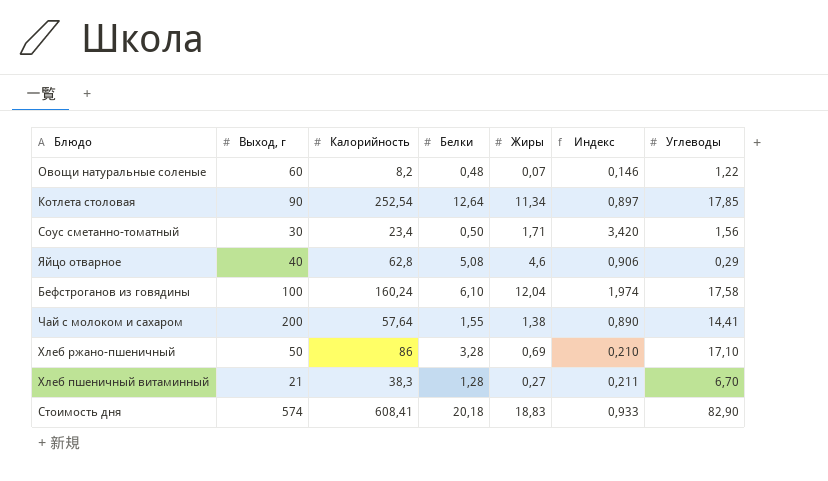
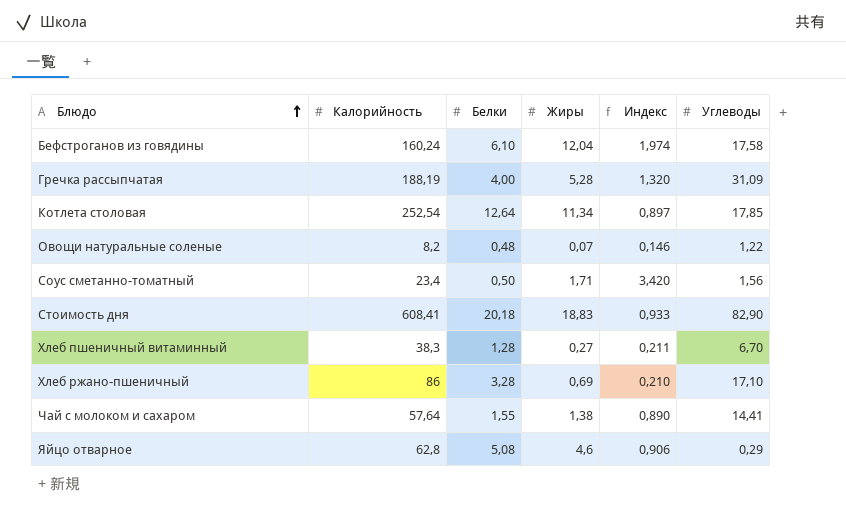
row order: none -> Блюдо ascending
column Выход, г | position: 2 -> none
row Гречка рассыпчатая: none -> 188,19 | 4,00 | 5,28 | 1,320 | 31,09

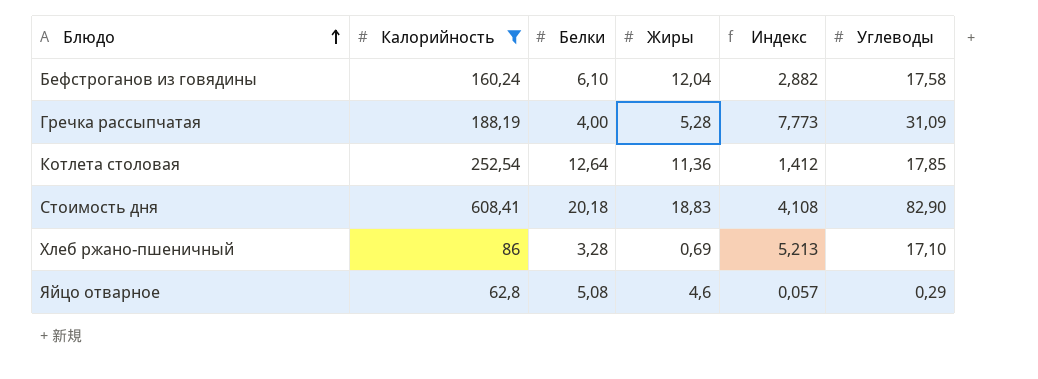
filter: none -> Калорийность >= 62,8
column Индекс | formula: [Жиры] / [Белки] -> [Углеводы] / [Белки]
Котлета столовая | Жиры: 11,34 -> 11,36

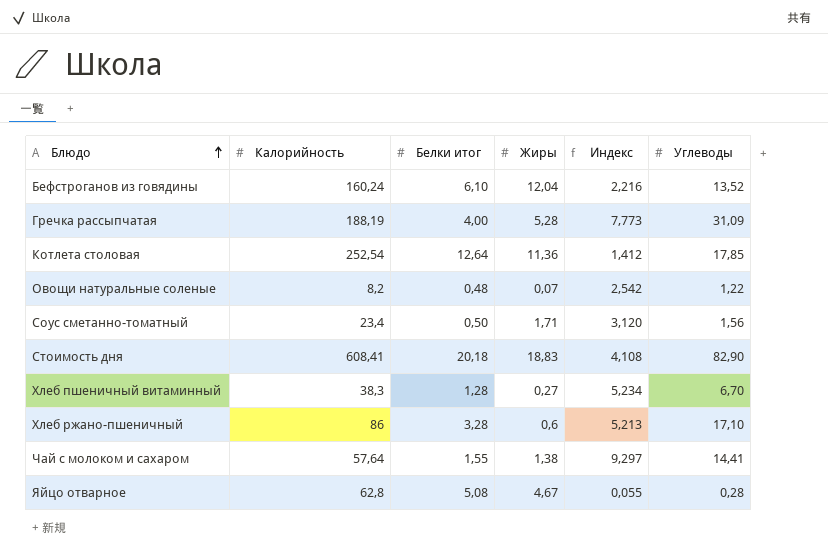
filter: Калорийность >= 62,8 -> none
column name: Белки -> Белки итог
Бефстроганов из говядины | Индекс: 2,882 -> 2,216
Бефстроганов из говядины | Углеводы: 17,58 -> 13,52
Хлеб ржано-пшеничный | Жиры: 0,69 -> 0,6
Яйцо отварное | Жиры: 4,6 -> 4,67
Яйцо отварное | Индекс: 0,057 -> 0,055
Яйцо отварное | Углеводы: 0,29 -> 0,28

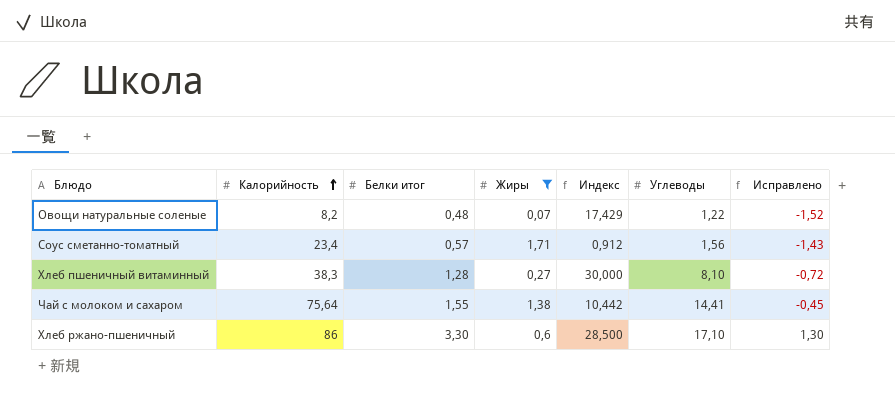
filter: none -> Жиры <= 1,71
row order: Блюдо ascending -> Калорийность ascending
column Индекс | formula: [Углеводы] / [Белки итог] -> [Углеводы] / [Жиры]
column Исправлено | formula: none -> [Белки итог] - 2
Соус сметанно-томатный | Белки итог: 0,50 -> 0,57
Хлеб пшеничный витаминный | Углеводы: 6,70 -> 8,10
Чай с молоком и сахаром | Калорийность: 57,64 -> 75,64
Хлеб ржано-пшеничный | Белки итог: 3,28 -> 3,30

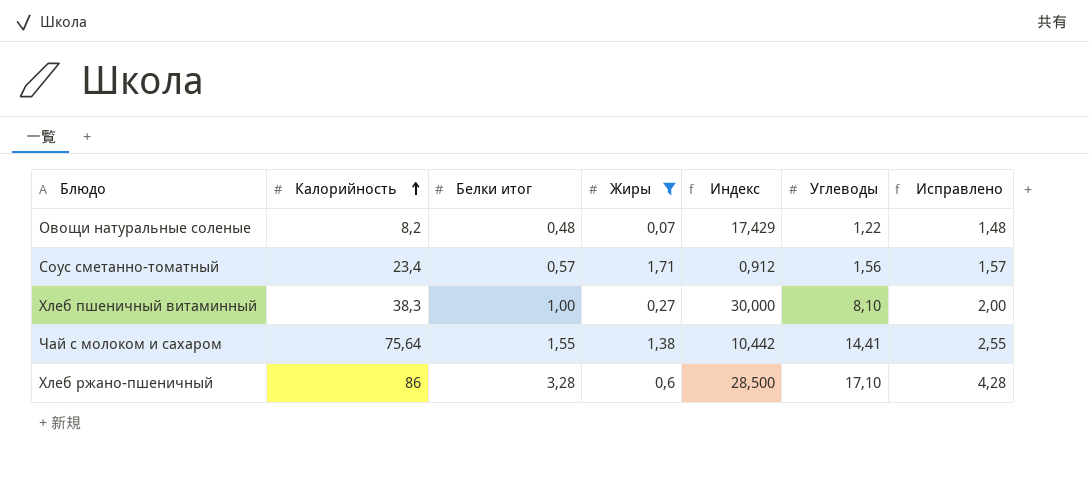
column Исправлено | formula: [Белки итог] - 2 -> [Белки итог] + 1
Хлеб пшеничный витаминный | Белки итог: 1,28 -> 1,00
Хлеб ржано-пшеничный | Белки итог: 3,30 -> 3,28

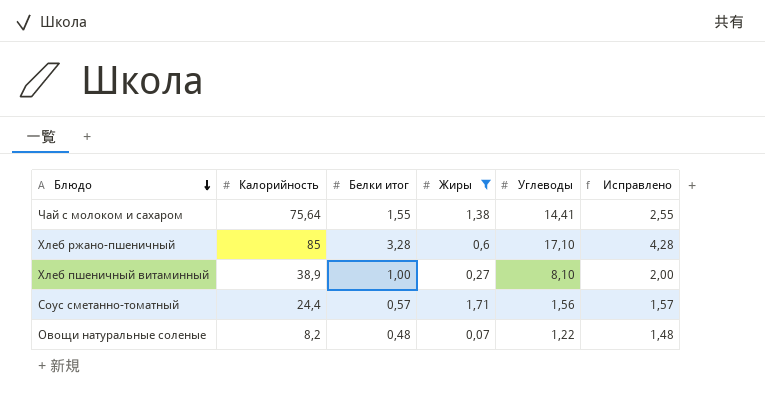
row order: Калорийность ascending -> Блюдо descending
column Индекс | formula: [Углеводы] / [Жиры] -> none
Хлеб ржано-пшеничный | Калорийность: 86 -> 85
Хлеб пшеничный витаминный | Калорийность: 38,3 -> 38,9
Соус сметанно-томатный | Калорийность: 23,4 -> 24,4

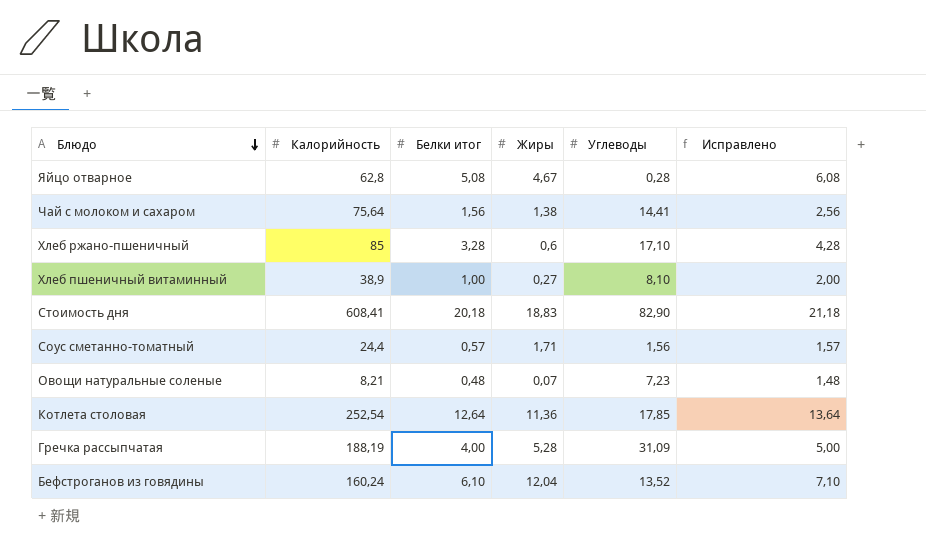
filter: Жиры <= 1,71 -> none
Чай с молоком и сахаром | Белки итог: 1,55 -> 1,56
Чай с молоком и сахаром | Исправлено: 2,55 -> 2,56
Овощи натуральные соленые | Калорийность: 8,2 -> 8,21
Овощи натуральные соленые | Углеводы: 1,22 -> 7,23

